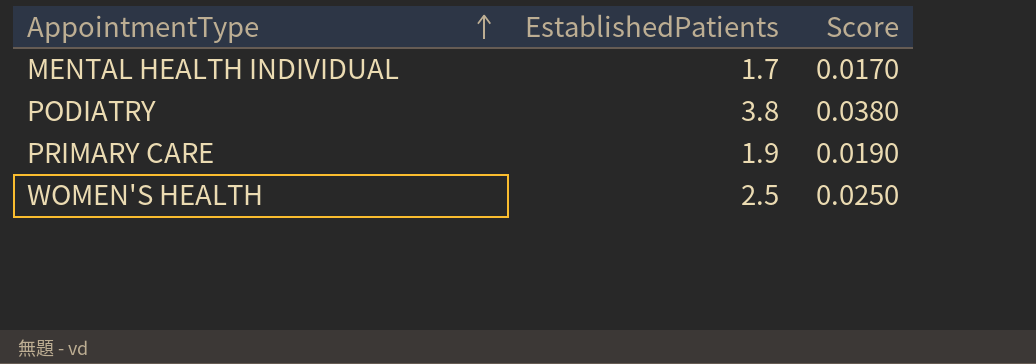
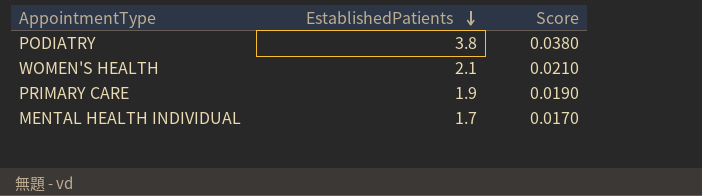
row order: AppointmentType ascending -> EstablishedPatients descending
WOMEN'S HEALTH | EstablishedPatients: 2.5 -> 2.1
WOMEN'S HEALTH | Score: 0.0250 -> 0.0210

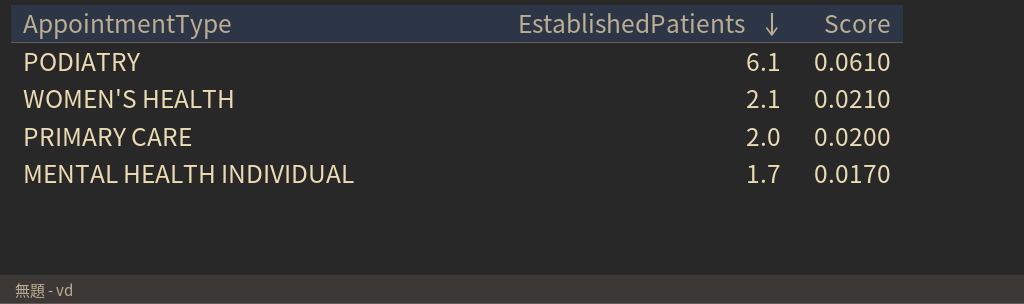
PODIATRY | EstablishedPatients: 3.8 -> 6.1
PODIATRY | Score: 0.0380 -> 0.0610
PRIMARY CARE | EstablishedPatients: 1.9 -> 2.0
PRIMARY CARE | Score: 0.0190 -> 0.0200

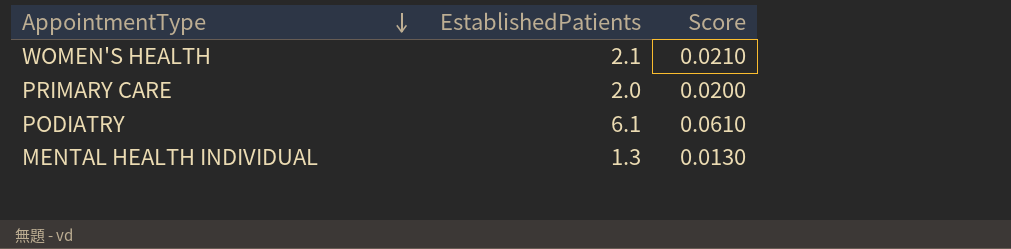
row order: EstablishedPatients descending -> AppointmentType descending
MENTAL HEALTH INDIVIDUAL | EstablishedPatients: 1.7 -> 1.3
MENTAL HEALTH INDIVIDUAL | Score: 0.0170 -> 0.0130

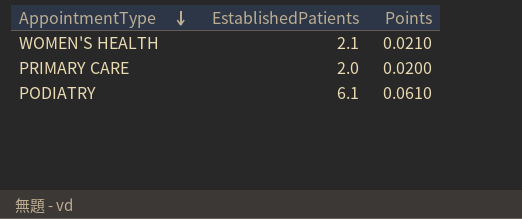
column name: Score -> Points
row MENTAL HEALTH INDIVIDUAL: 1.3 | 0.0130 -> none

